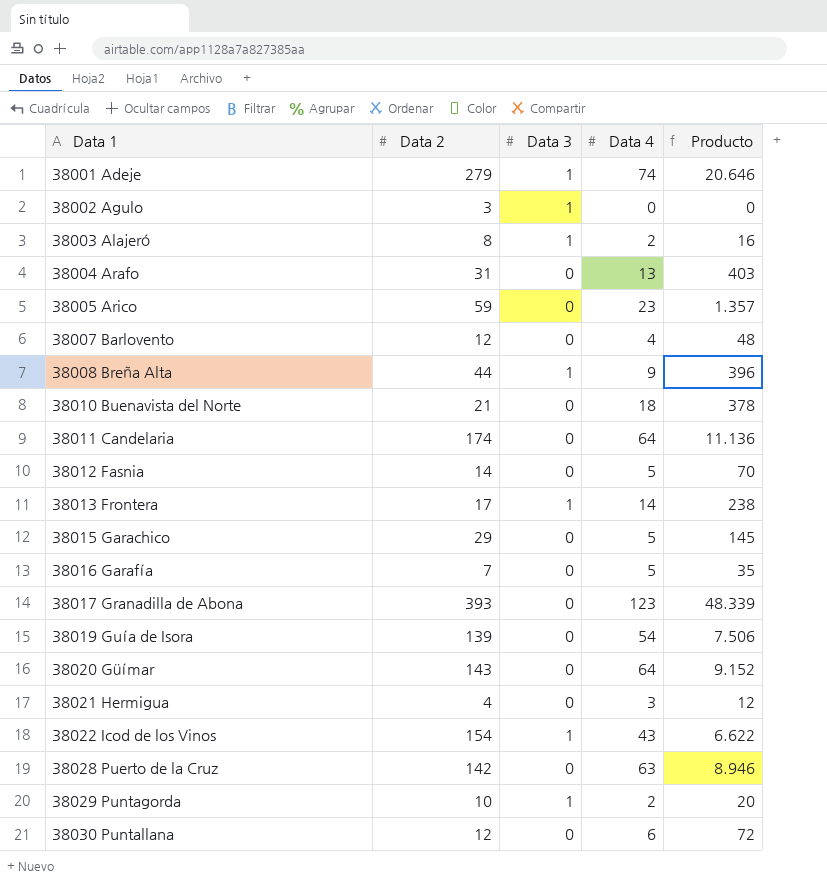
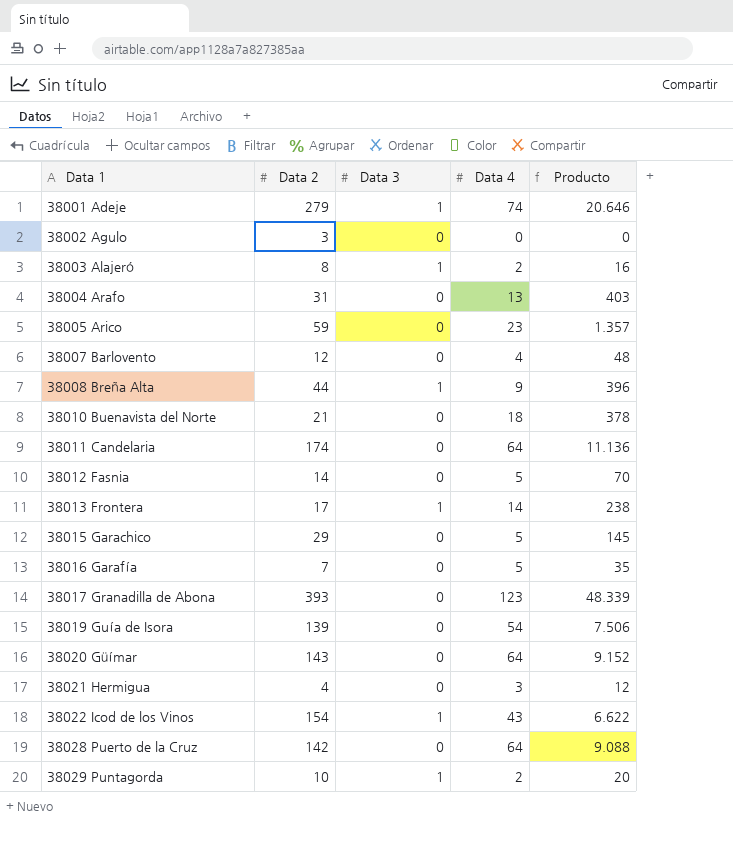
row 38030 Puntallana: 12 | 0 | 6 | 72 -> none
38002 Agulo | Data 3: 1 -> 0
38028 Puerto de la Cruz | Data 4: 63 -> 64
38028 Puerto de la Cruz | Producto: 8.946 -> 9.088

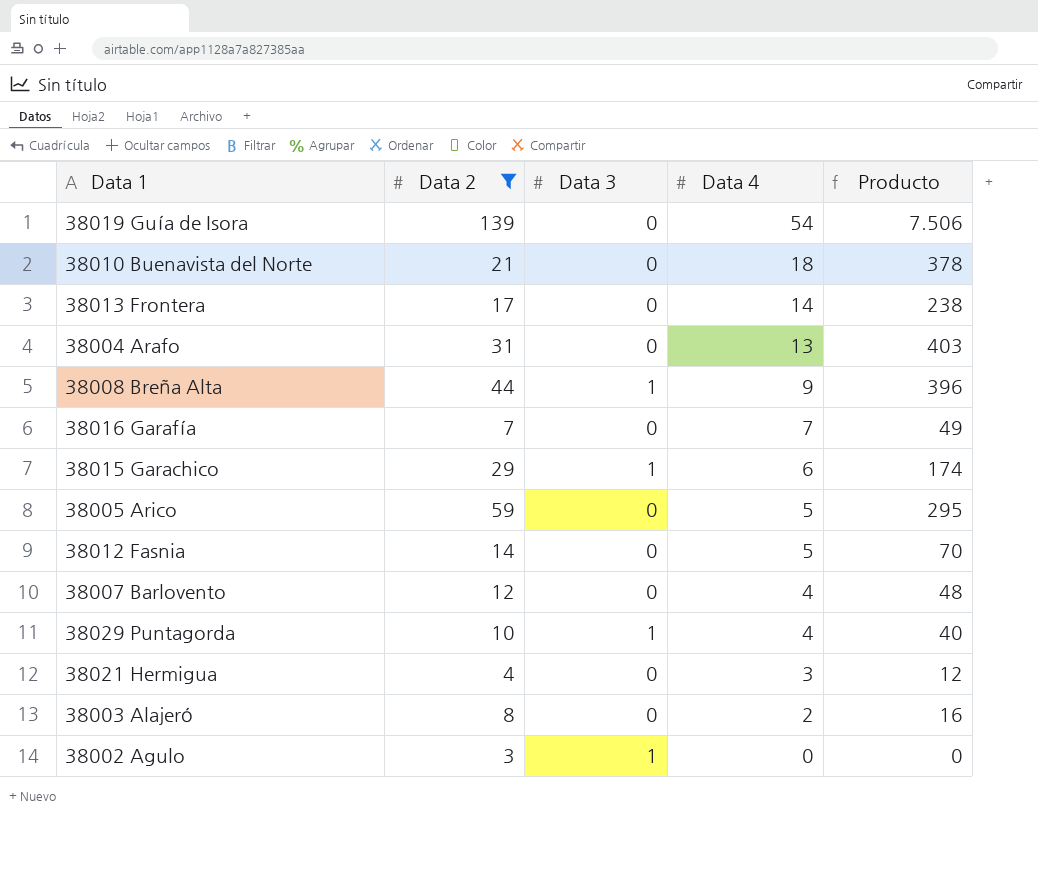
filter: none -> Data 2 <= 139
row order: Data 1 ascending -> Data 4 descending
38013 Frontera | Data 3: 1 -> 0
38016 Garafía | Data 4: 5 -> 7
38016 Garafía | Producto: 35 -> 49
38015 Garachico | Data 3: 0 -> 1
38015 Garachico | Data 4: 5 -> 6
38015 Garachico | Producto: 145 -> 174
38005 Arico | Data 4: 23 -> 5
38005 Arico | Producto: 1.357 -> 295
38029 Puntagorda | Data 4: 2 -> 4
38029 Puntagorda | Producto: 20 -> 40
38003 Alajeró | Data 3: 1 -> 0
38002 Agulo | Data 3: 0 -> 1

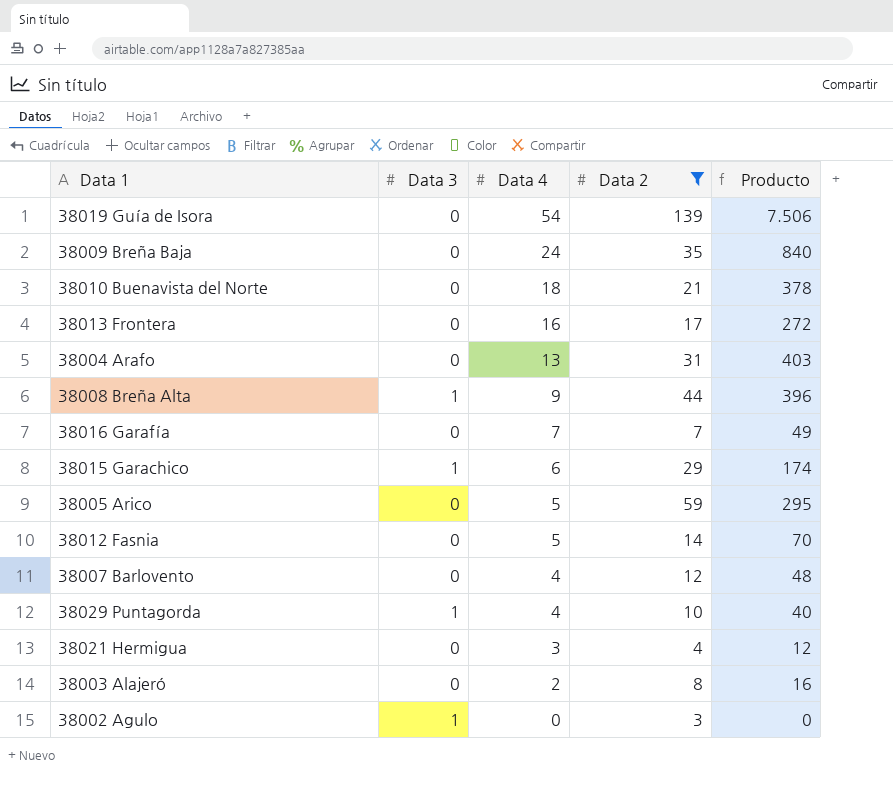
column Data 2 | position: 2 -> 4
row 38009 Breña Baja: none -> 0 | 24 | 35 | 840
38013 Frontera | Data 4: 14 -> 16
38013 Frontera | Producto: 238 -> 272

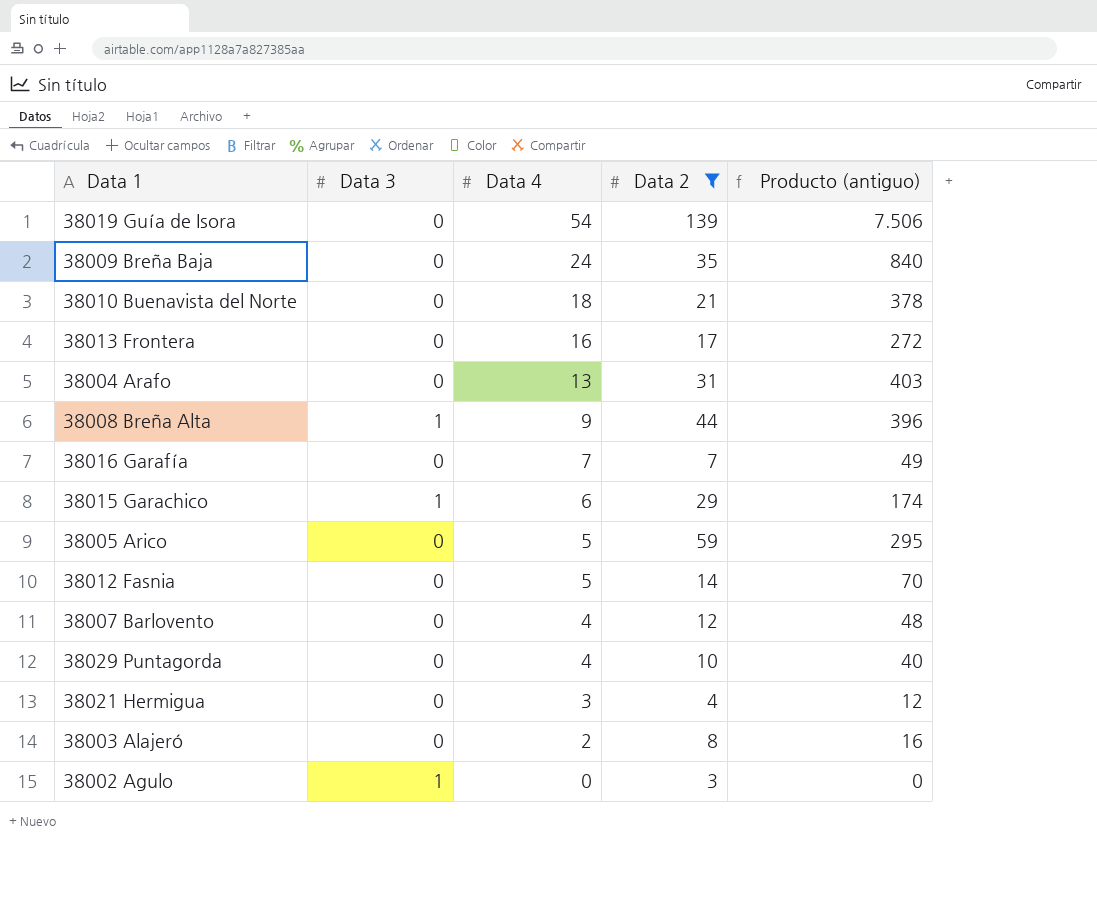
column name: Producto -> Producto (antiguo)
38029 Puntagorda | Data 3: 1 -> 0

